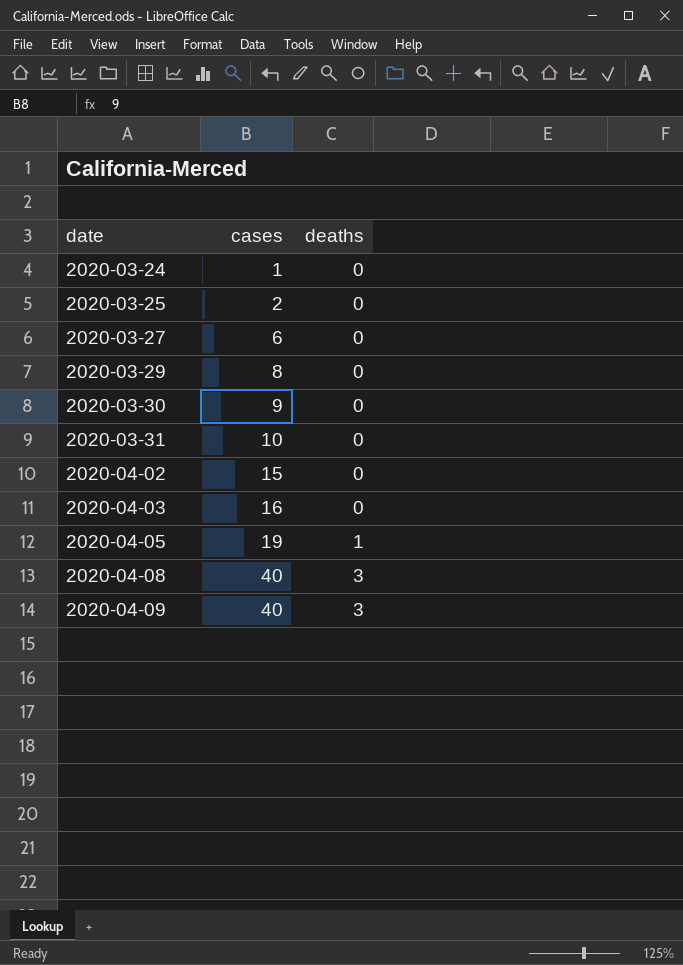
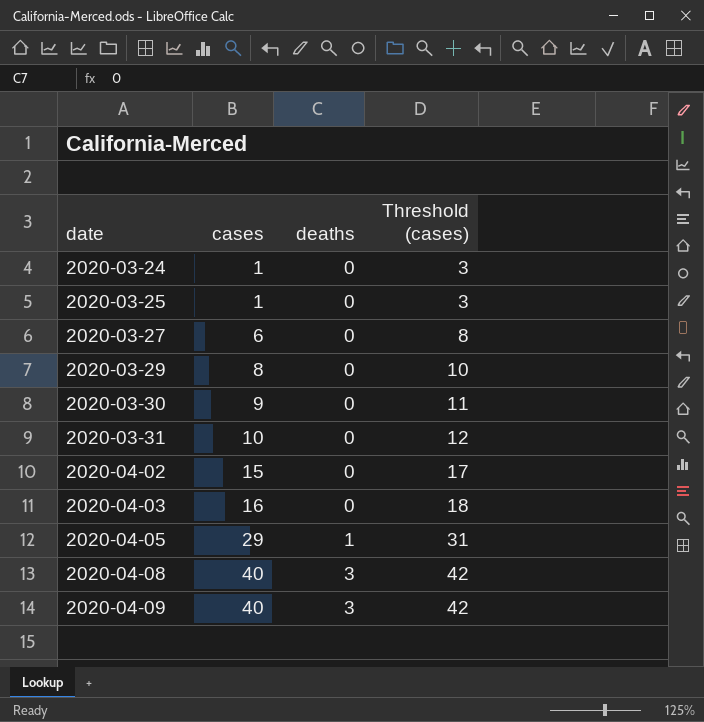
column Threshold (cases) | formula: none -> [cases] + 2
2020-03-25 | cases: 2 -> 1
2020-04-05 | cases: 19 -> 29

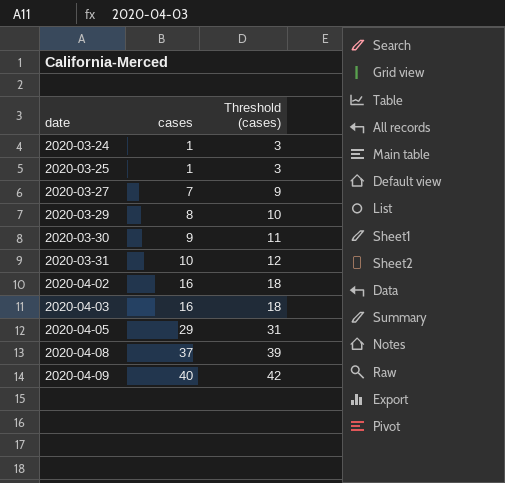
column deaths | position: 3 -> none
2020-03-27 | cases: 6 -> 7
2020-03-27 | Threshold (cases): 8 -> 9
2020-04-02 | cases: 15 -> 16
2020-04-02 | Threshold (cases): 17 -> 18
2020-04-08 | cases: 40 -> 37
2020-04-08 | Threshold (cases): 42 -> 39

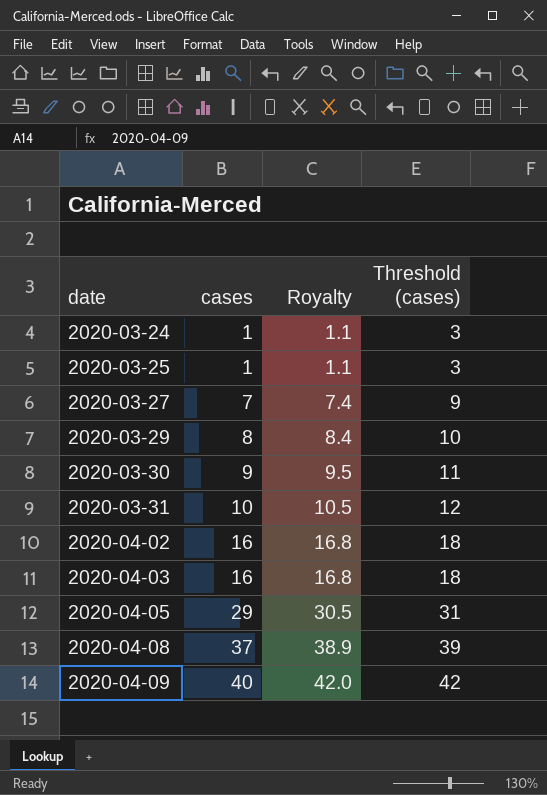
column Royalty | formula: none -> [cases] * 1.05

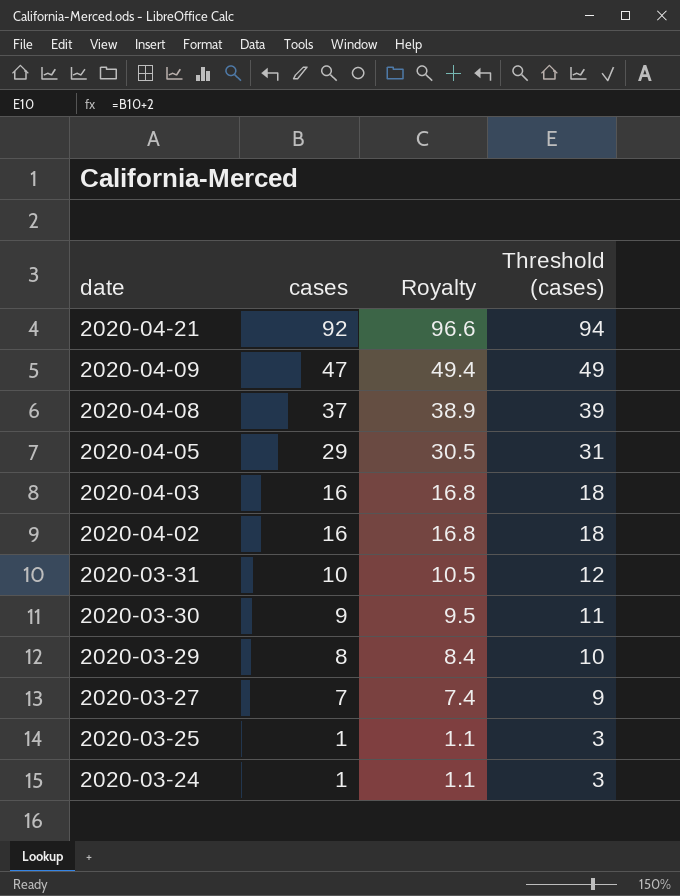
row order: date ascending -> date descending
row 2020-04-21: none -> 92 | 96.6 | 94
2020-04-09 | cases: 40 -> 47
2020-04-09 | Royalty: 42.0 -> 49.4
2020-04-09 | Threshold (cases): 42 -> 49

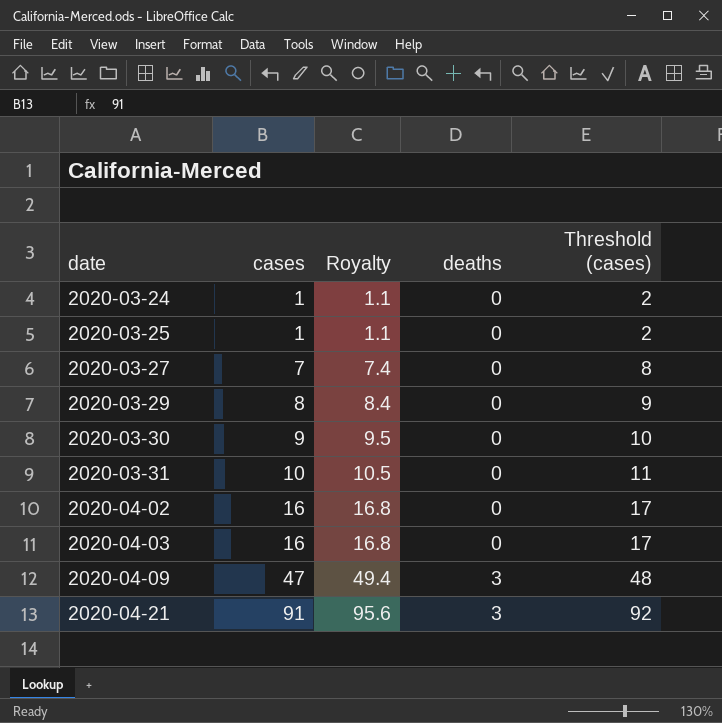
row order: date descending -> date ascending
column deaths | position: none -> 4
column Threshold (cases) | formula: [cases] + 2 -> [cases] + 1
row 2020-04-08: 37 | 38.9 | 39 -> none
row 2020-04-05: 29 | 30.5 | 31 -> none
2020-04-21 | cases: 92 -> 91
2020-04-21 | Royalty: 96.6 -> 95.6

